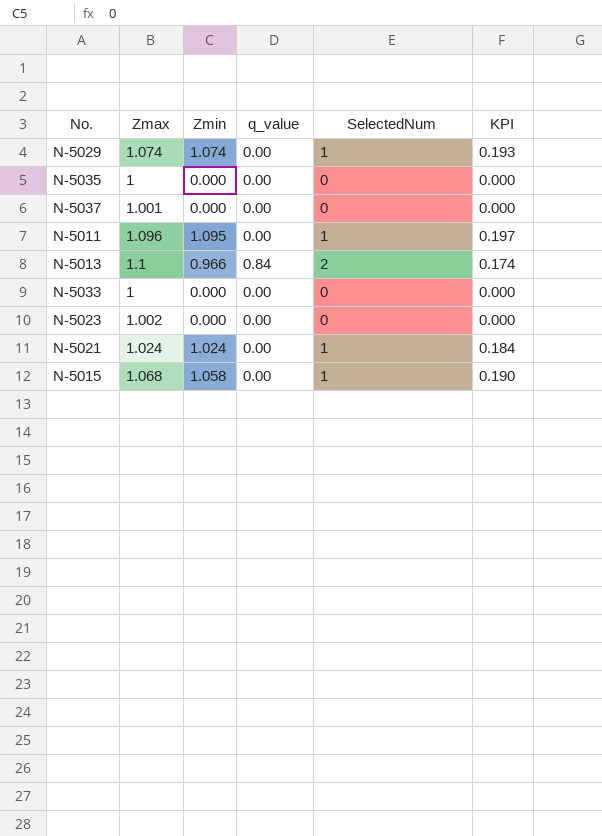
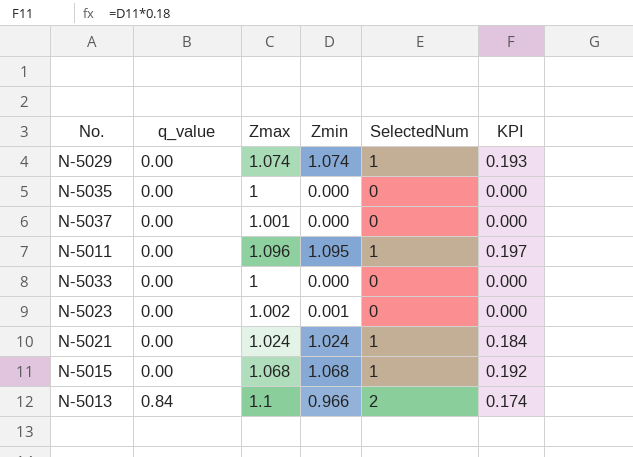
row order: none -> q_value ascending
column q_value | position: 4 -> 2
N-5023 | Zmin: 0.000 -> 0.001
N-5015 | Zmin: 1.058 -> 1.068
N-5015 | KPI: 0.190 -> 0.192

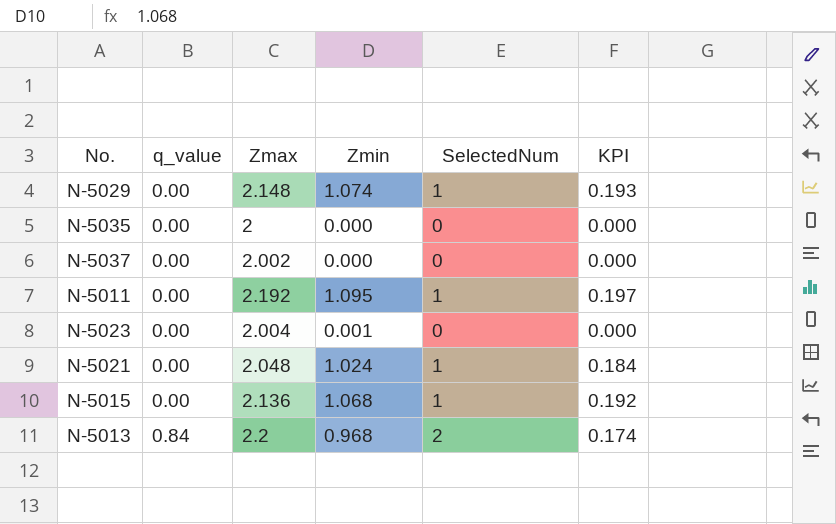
row N-5033: 0.00 | 1 | 0.000 | 0 | 0.000 -> none
N-5029 | Zmax: 1.074 -> 2.148
N-5035 | Zmax: 1 -> 2
N-5037 | Zmax: 1.001 -> 2.002
N-5011 | Zmax: 1.096 -> 2.192
N-5023 | Zmax: 1.002 -> 2.004
N-5021 | Zmax: 1.024 -> 2.048
N-5015 | Zmax: 1.068 -> 2.136
N-5013 | Zmax: 1.1 -> 2.2
N-5013 | Zmin: 0.966 -> 0.968

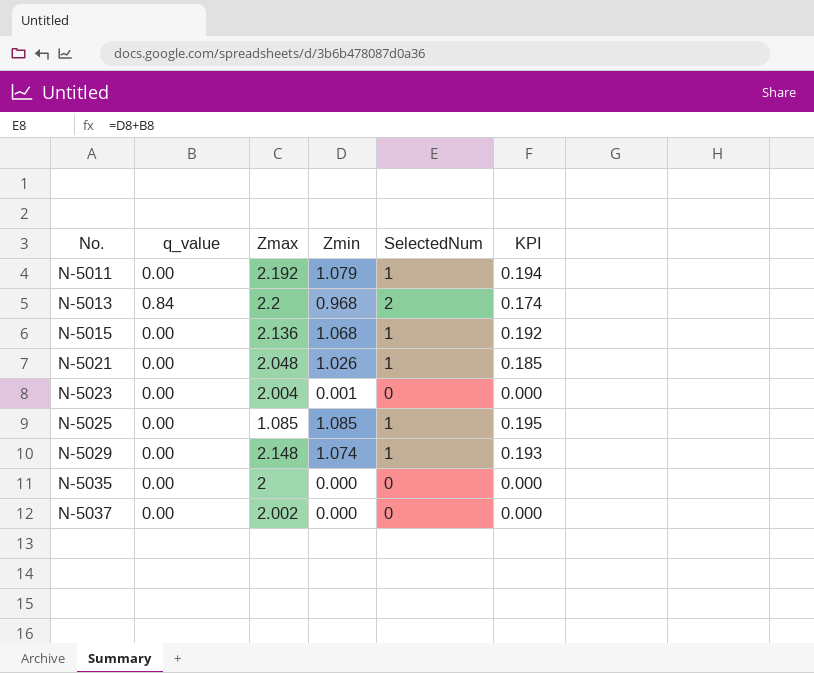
row order: q_value ascending -> No. ascending
N-5011 | Zmin: 1.095 -> 1.079
N-5011 | KPI: 0.197 -> 0.194
N-5021 | Zmin: 1.024 -> 1.026
N-5021 | KPI: 0.184 -> 0.185
row N-5025: none -> 0.00 | 1.085 | 1.085 | 1 | 0.195

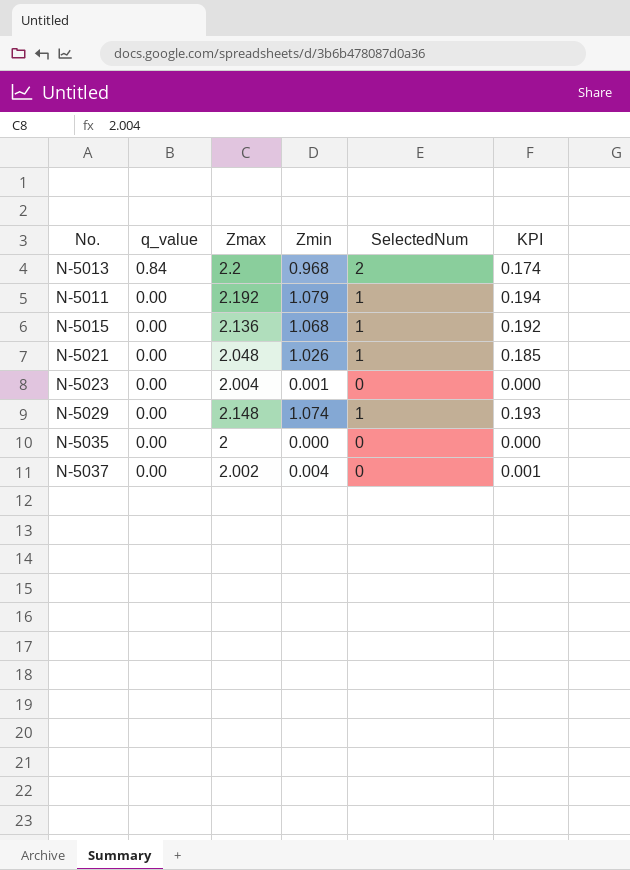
row order: No. ascending -> q_value descending
row N-5025: 0.00 | 1.085 | 1.085 | 1 | 0.195 -> none
N-5037 | Zmin: 0.000 -> 0.004
N-5037 | KPI: 0.000 -> 0.001

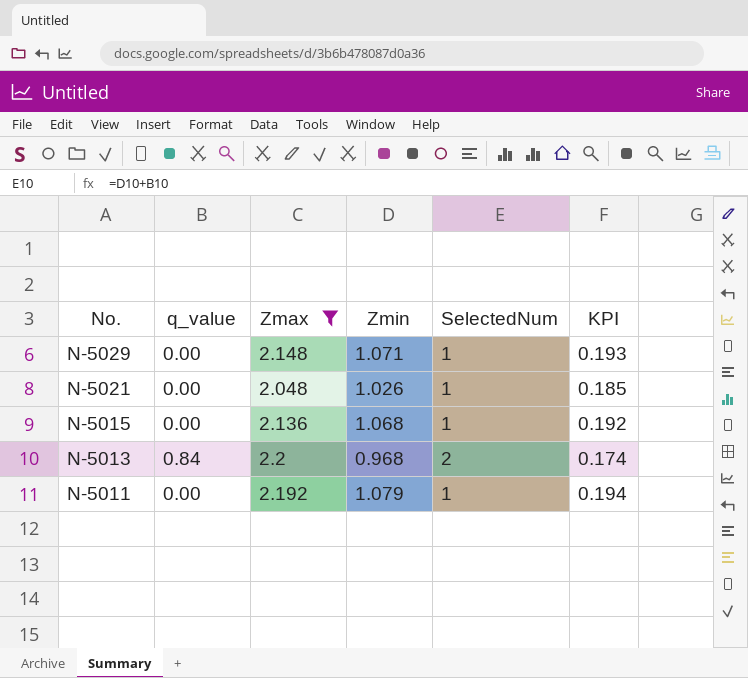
filter: none -> Zmax >= 2.048
row order: q_value descending -> No. descending
N-5029 | Zmin: 1.074 -> 1.071

